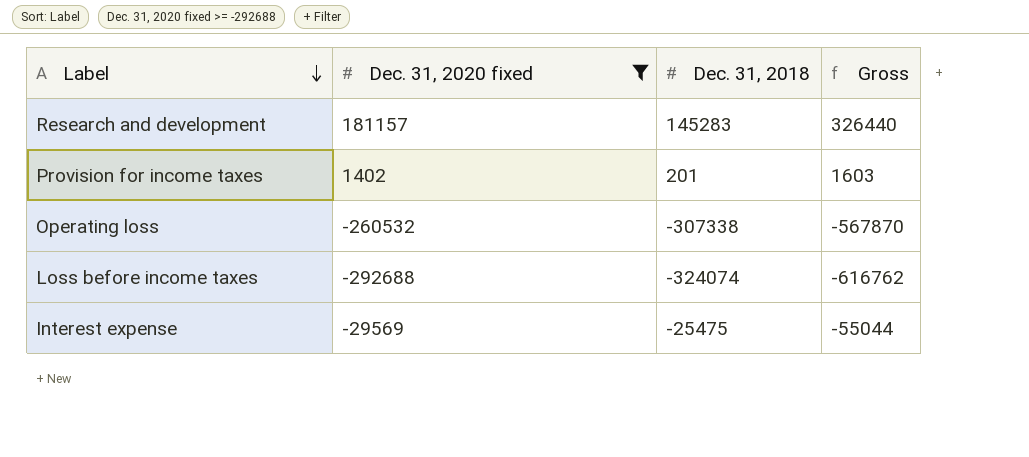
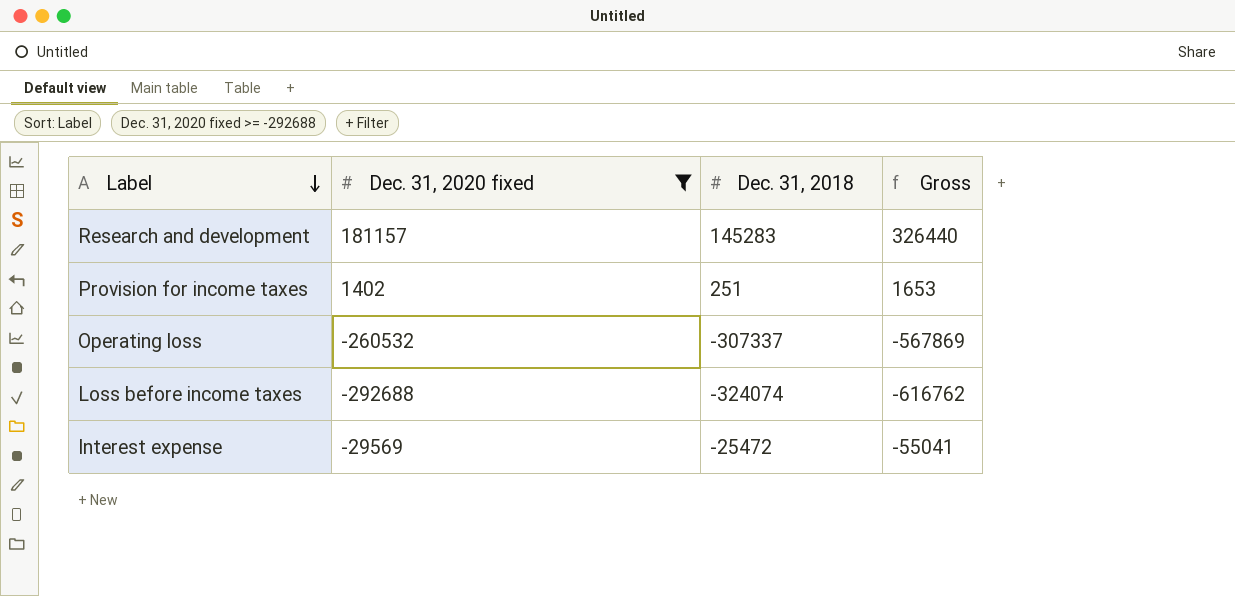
Provision for income taxes | Dec. 31, 2018: 201 -> 251
Provision for income taxes | Gross: 1603 -> 1653
Operating loss | Dec. 31, 2018: -307338 -> -307337
Operating loss | Gross: -567870 -> -567869
Interest expense | Dec. 31, 2018: -25475 -> -25472
Interest expense | Gross: -55044 -> -55041

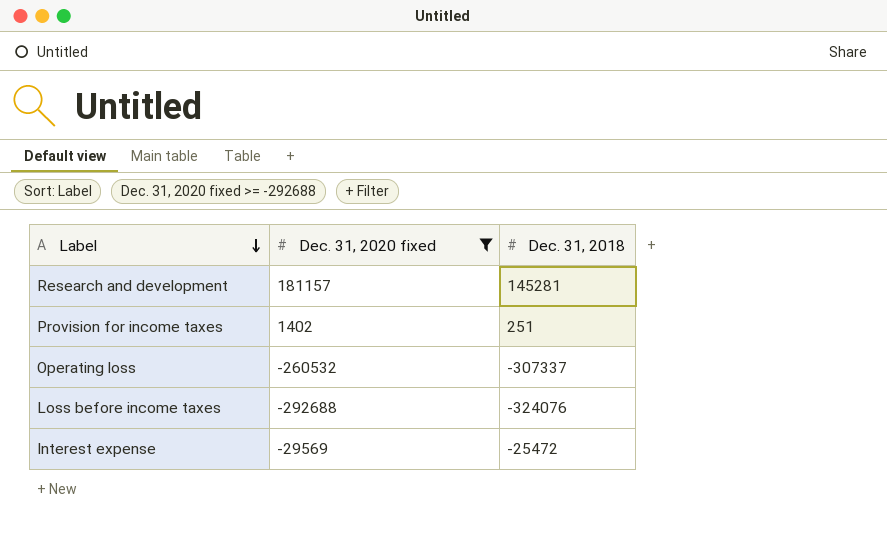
column Gross | formula: [Dec. 31, 2020 fixed] + [Dec. 31, 2018] -> none
Research and development | Dec. 31, 2018: 145283 -> 145281
Loss before income taxes | Dec. 31, 2018: -324074 -> -324076

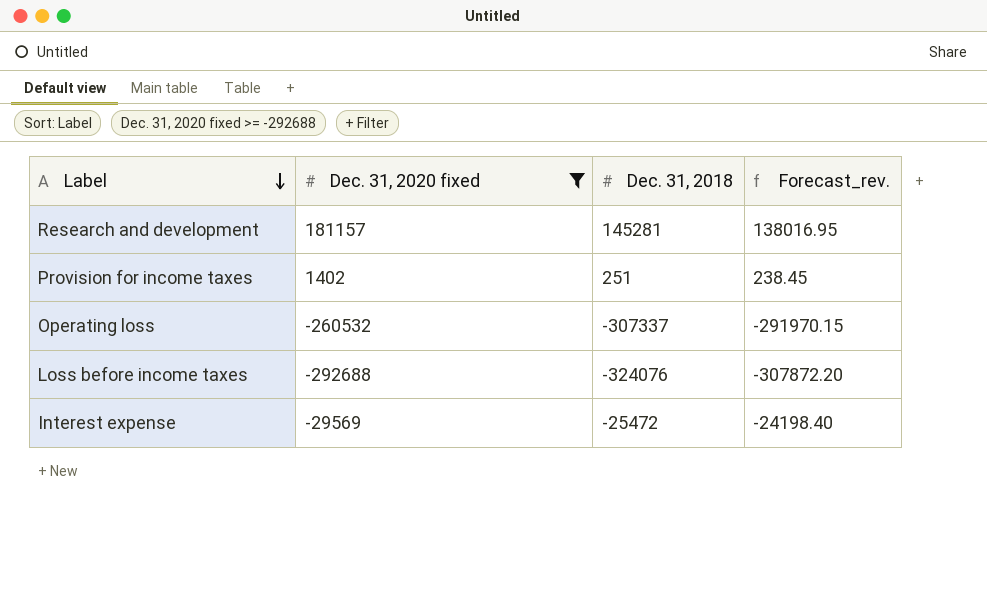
column Forecast_rev. | formula: none -> [Dec. 31, 2018] * 0.95

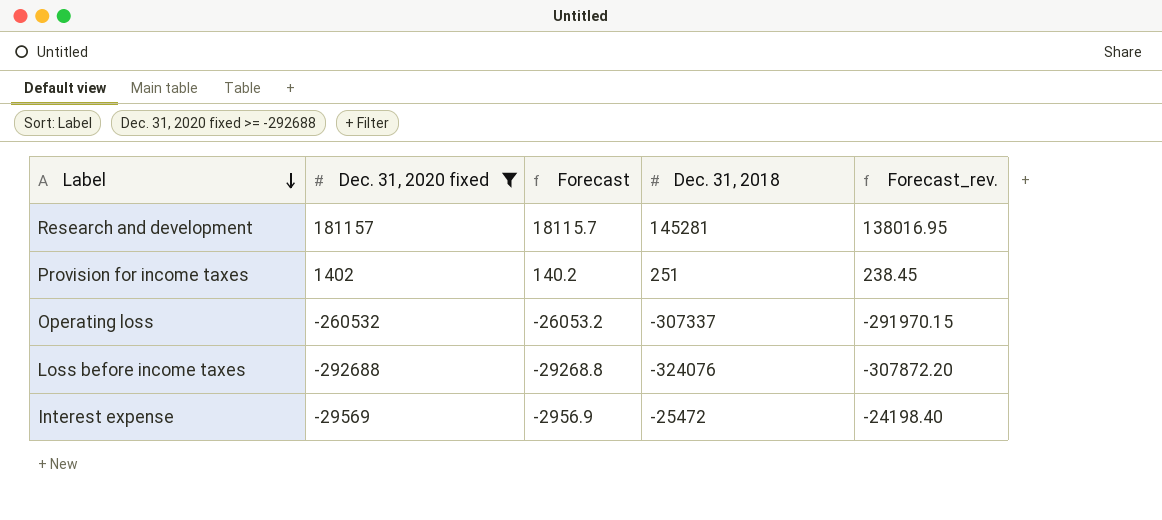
column Forecast | formula: none -> [Dec. 31, 2020 fixed] * 0.1

